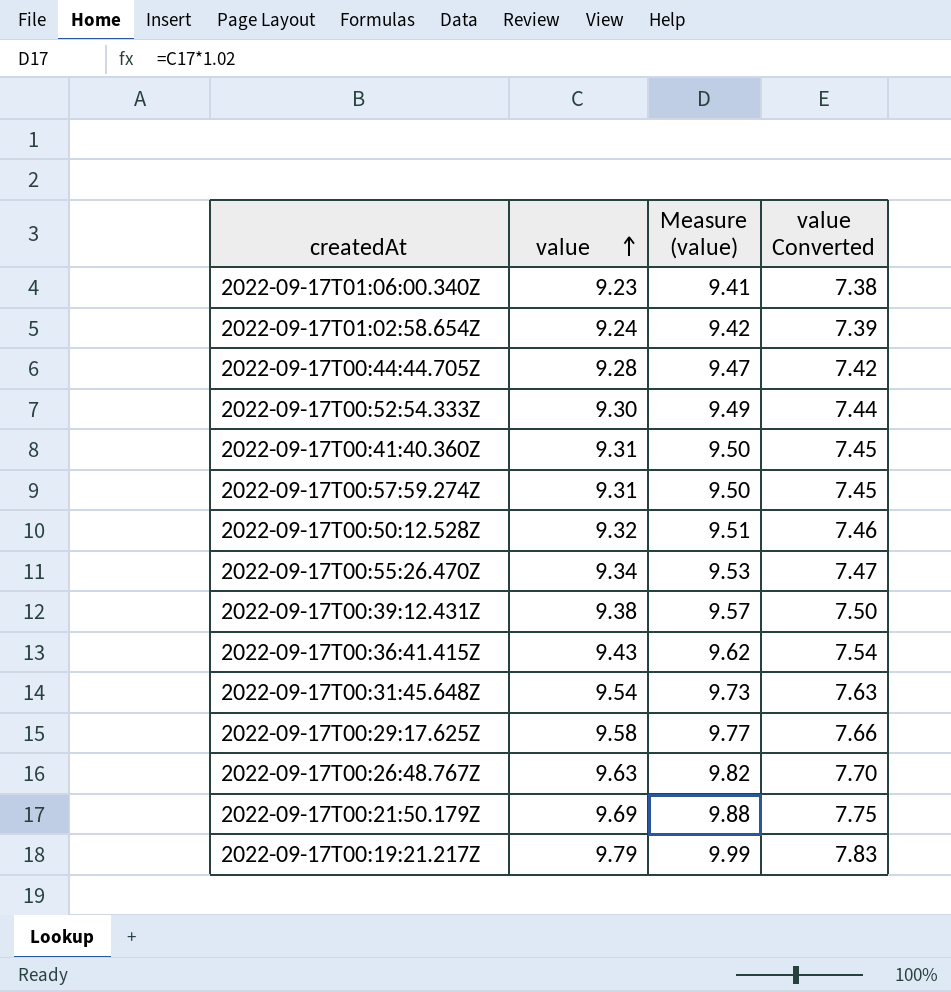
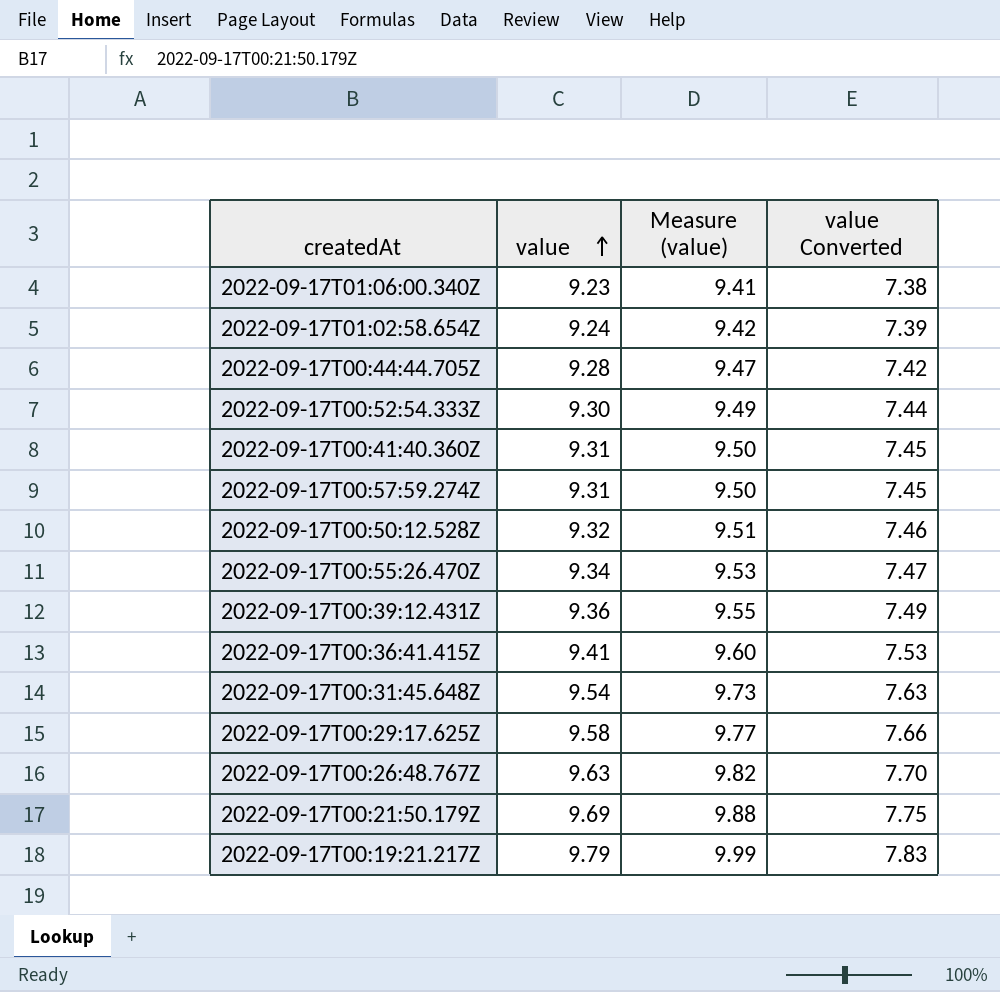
2022-09-17T00:39:12.431Z | value: 9.38 -> 9.36
2022-09-17T00:39:12.431Z | Measure (value): 9.57 -> 9.55
2022-09-17T00:39:12.431Z | value Converted: 7.50 -> 7.49
2022-09-17T00:36:41.415Z | value: 9.43 -> 9.41
2022-09-17T00:36:41.415Z | Measure (value): 9.62 -> 9.60
2022-09-17T00:36:41.415Z | value Converted: 7.54 -> 7.53

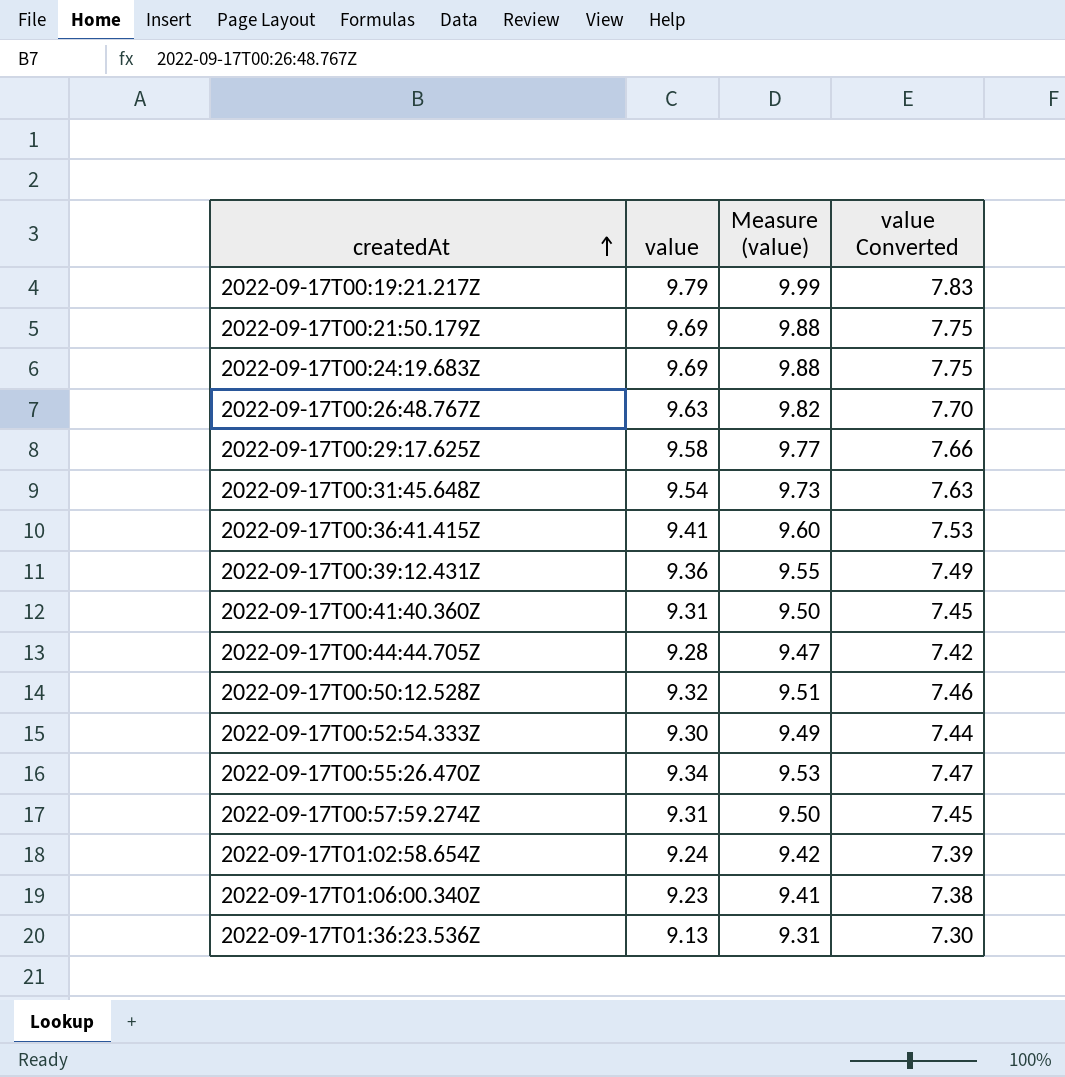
row order: value ascending -> createdAt ascending
row 2022-09-17T00:24:19.683Z: none -> 9.69 | 9.88 | 7.75
row 2022-09-17T01:36:23.536Z: none -> 9.13 | 9.31 | 7.30

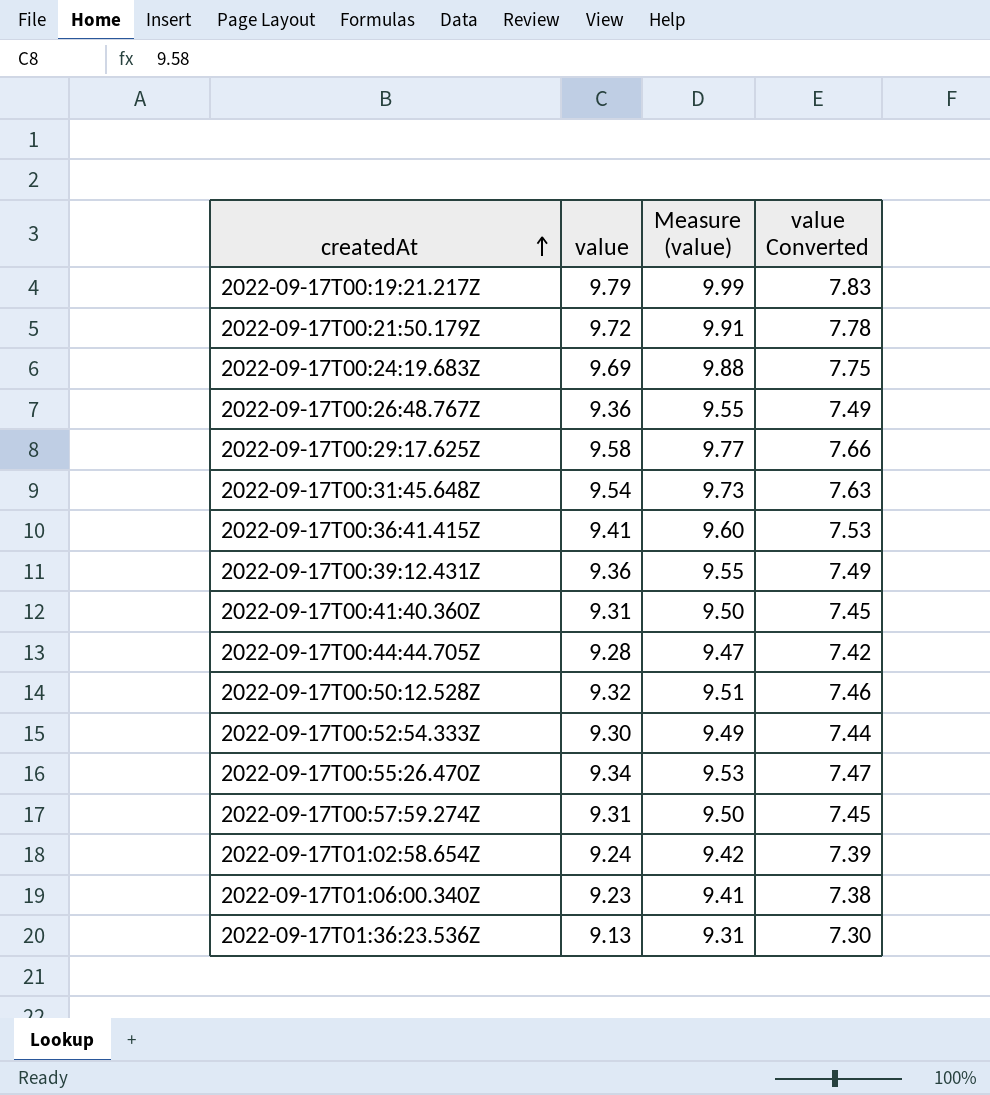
2022-09-17T00:21:50.179Z | value: 9.69 -> 9.72
2022-09-17T00:21:50.179Z | Measure (value): 9.88 -> 9.91
2022-09-17T00:21:50.179Z | value Converted: 7.75 -> 7.78
2022-09-17T00:26:48.767Z | value: 9.63 -> 9.36
2022-09-17T00:26:48.767Z | Measure (value): 9.82 -> 9.55
2022-09-17T00:26:48.767Z | value Converted: 7.70 -> 7.49

